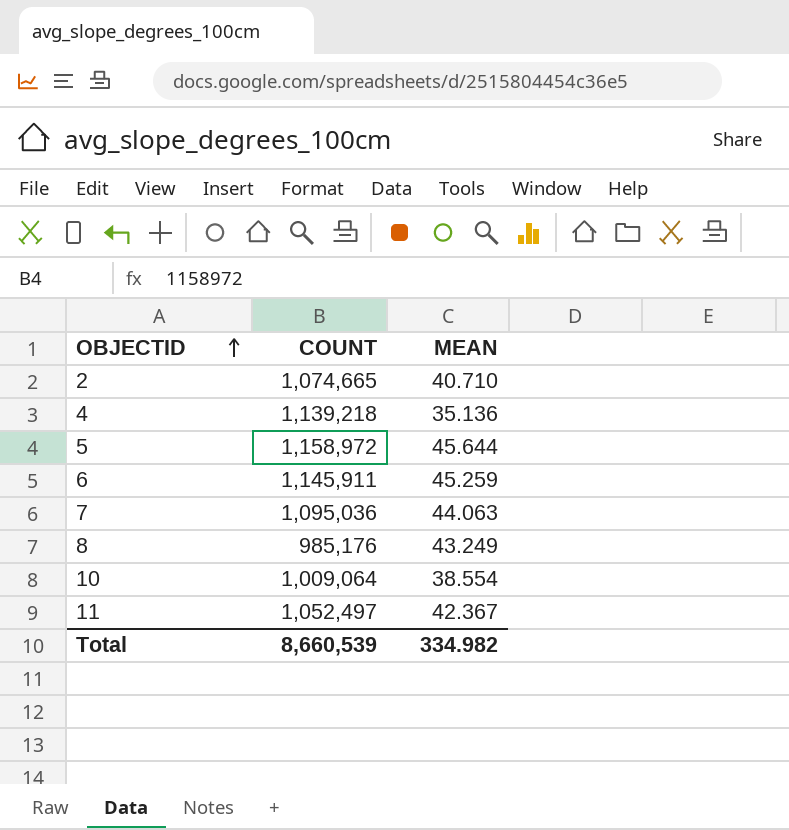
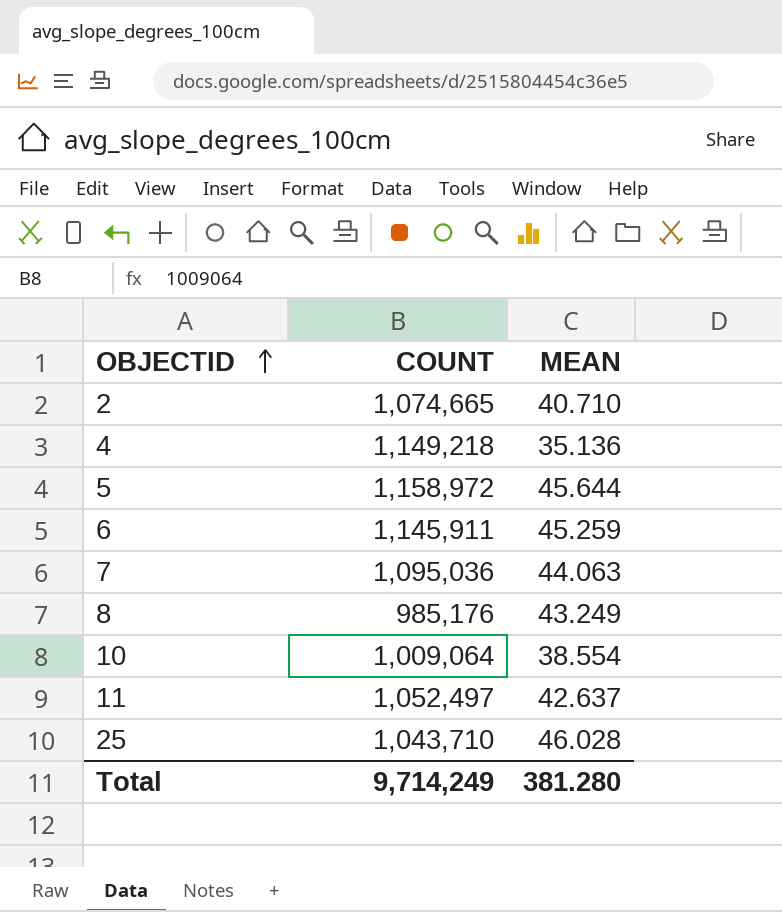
4 | COUNT: 1,139,218 -> 1,149,218
11 | MEAN: 42.367 -> 42.637
row 25: none -> 1,043,710 | 46.028
Total | COUNT: 8,660,539 -> 9,714,249
Total | MEAN: 334.982 -> 381.280

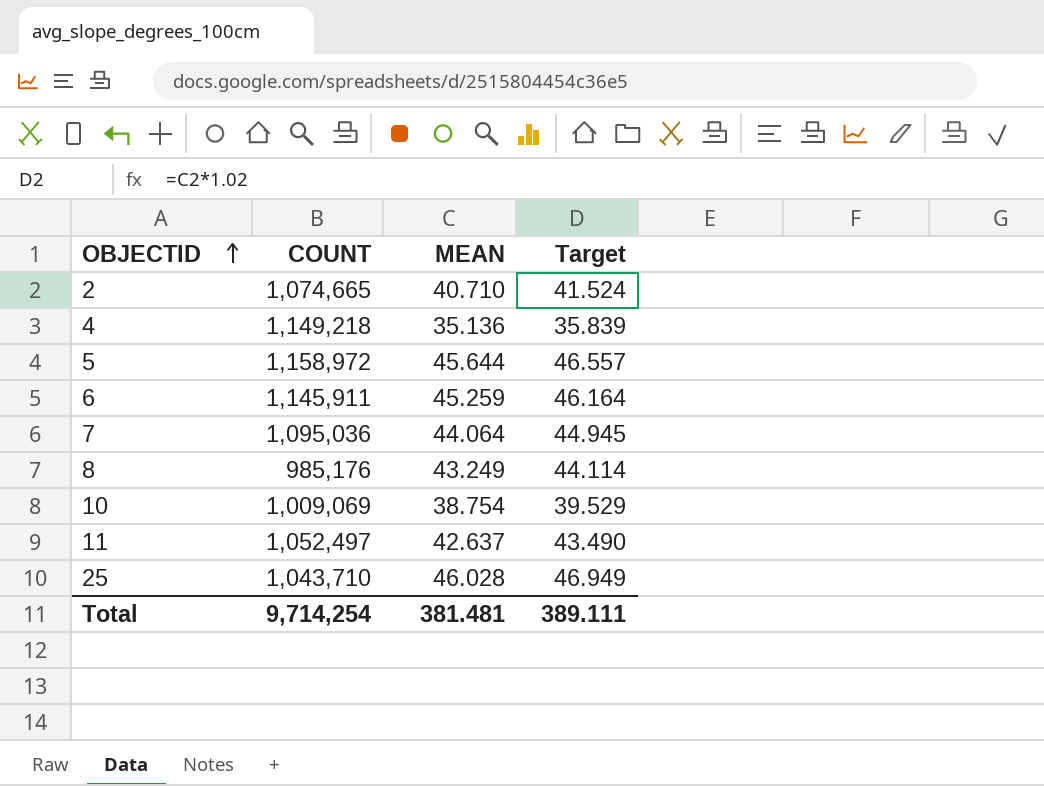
column Target | formula: none -> [MEAN] * 1.02
7 | MEAN: 44.063 -> 44.064
10 | COUNT: 1,009,064 -> 1,009,069
10 | MEAN: 38.554 -> 38.754
Total | COUNT: 9,714,249 -> 9,714,254
Total | MEAN: 381.280 -> 381.481

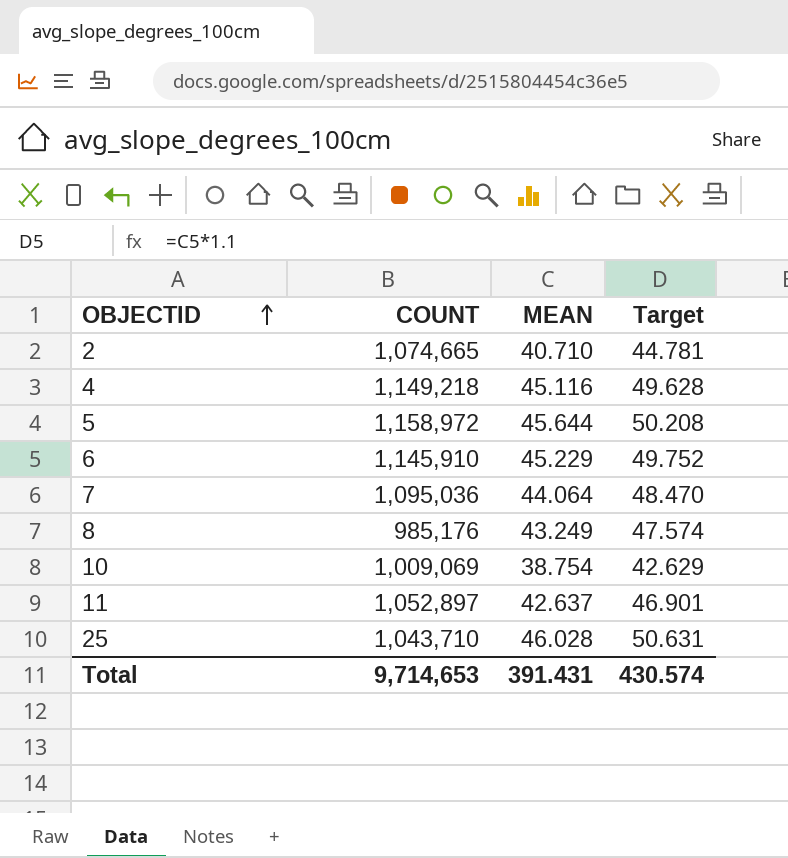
column Target | formula: [MEAN] * 1.02 -> [MEAN] * 1.1
4 | MEAN: 35.136 -> 45.116
6 | COUNT: 1,145,911 -> 1,145,910
6 | MEAN: 45.259 -> 45.229
11 | COUNT: 1,052,497 -> 1,052,897
Total | COUNT: 9,714,254 -> 9,714,653
Total | MEAN: 381.481 -> 391.431
Total | Target: 389.111 -> 430.574

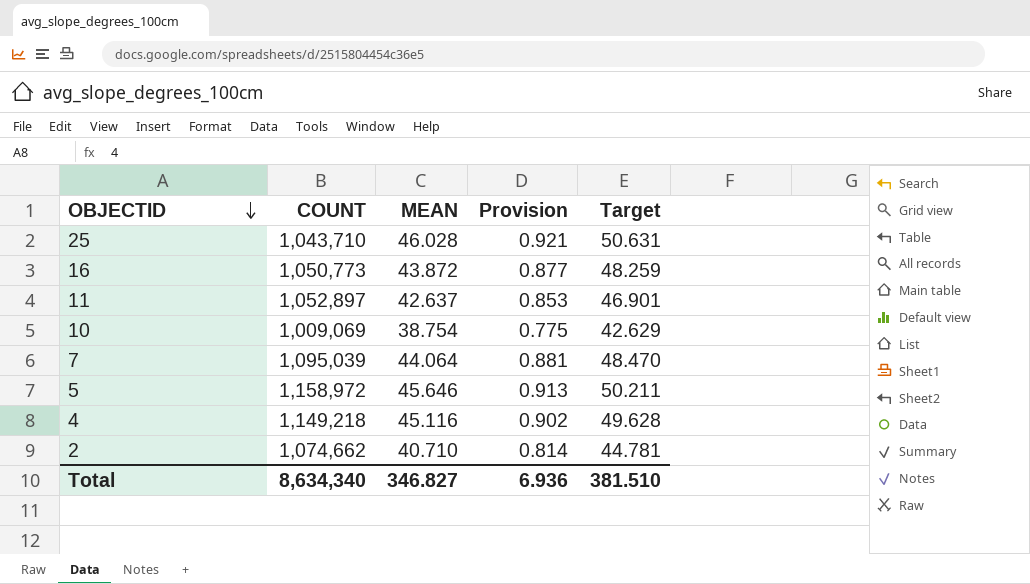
row order: OBJECTID ascending -> OBJECTID descending
column Provision | formula: none -> [MEAN] * 0.02
row 6: 1,145,910 | 45.229 | 49.752 -> none
row 8: 985,176 | 43.249 | 47.574 -> none
row 16: none -> 1,050,773 | 43.872 | 0.877 | 48.259
7 | COUNT: 1,095,036 -> 1,095,039
5 | MEAN: 45.644 -> 45.646
5 | Target: 50.208 -> 50.211
2 | COUNT: 1,074,665 -> 1,074,662
Total | COUNT: 9,714,653 -> 8,634,340
Total | MEAN: 391.431 -> 346.827
Total | Target: 430.574 -> 381.510

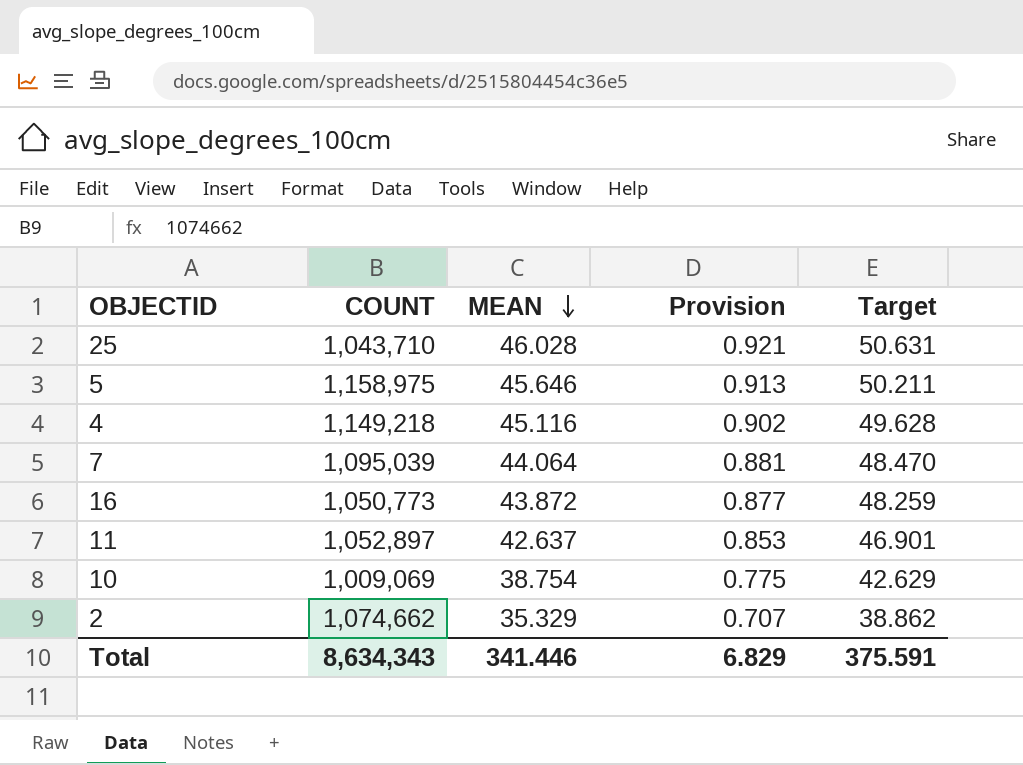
row order: OBJECTID descending -> MEAN descending
5 | COUNT: 1,158,972 -> 1,158,975
2 | MEAN: 40.710 -> 35.329
2 | Provision: 0.814 -> 0.707
2 | Target: 44.781 -> 38.862
Total | COUNT: 8,634,340 -> 8,634,343
Total | MEAN: 346.827 -> 341.446
Total | Provision: 6.936 -> 6.829
Total | Target: 381.510 -> 375.591

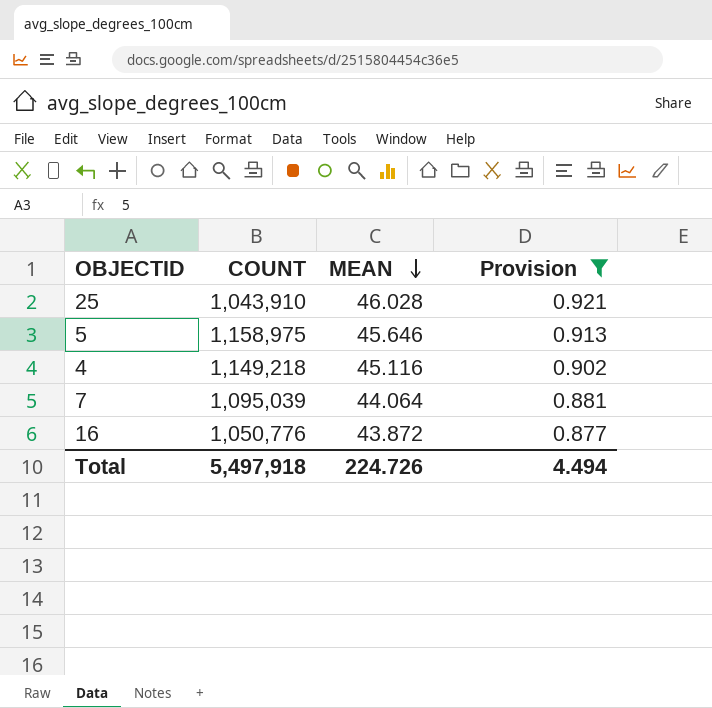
filter: none -> Provision >= 0.877
column Target | formula: [MEAN] * 1.1 -> none
25 | COUNT: 1,043,710 -> 1,043,910
16 | COUNT: 1,050,773 -> 1,050,776
Total | COUNT: 8,634,343 -> 5,497,918
Total | MEAN: 341.446 -> 224.726
Total | Provision: 6.829 -> 4.494

